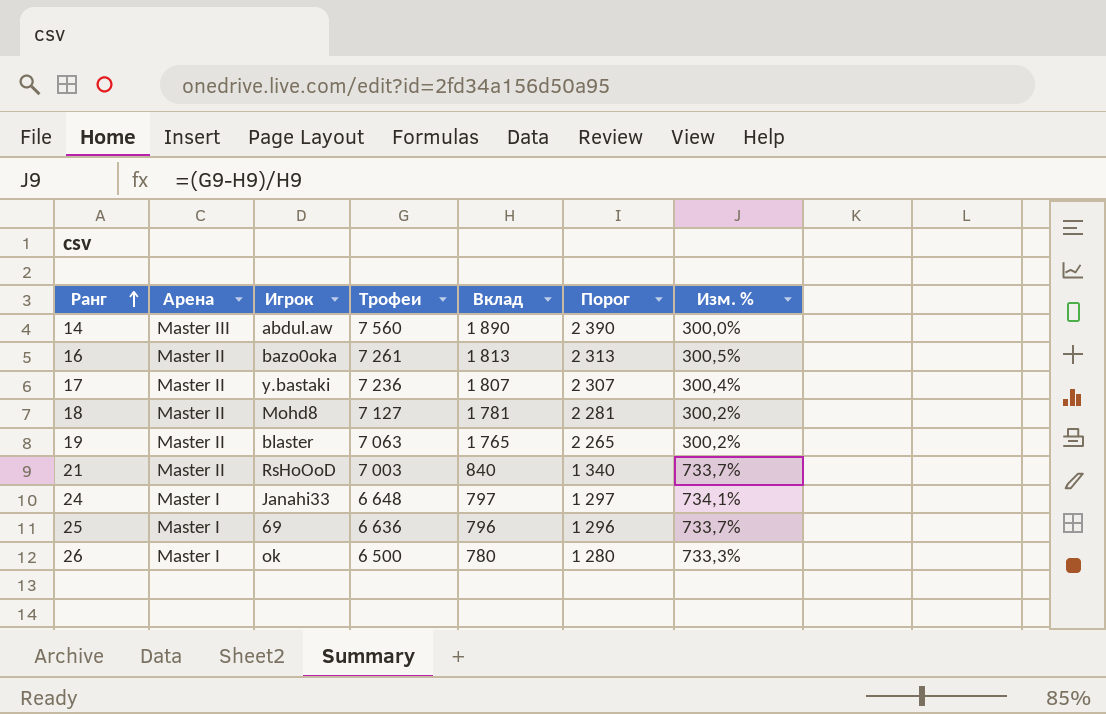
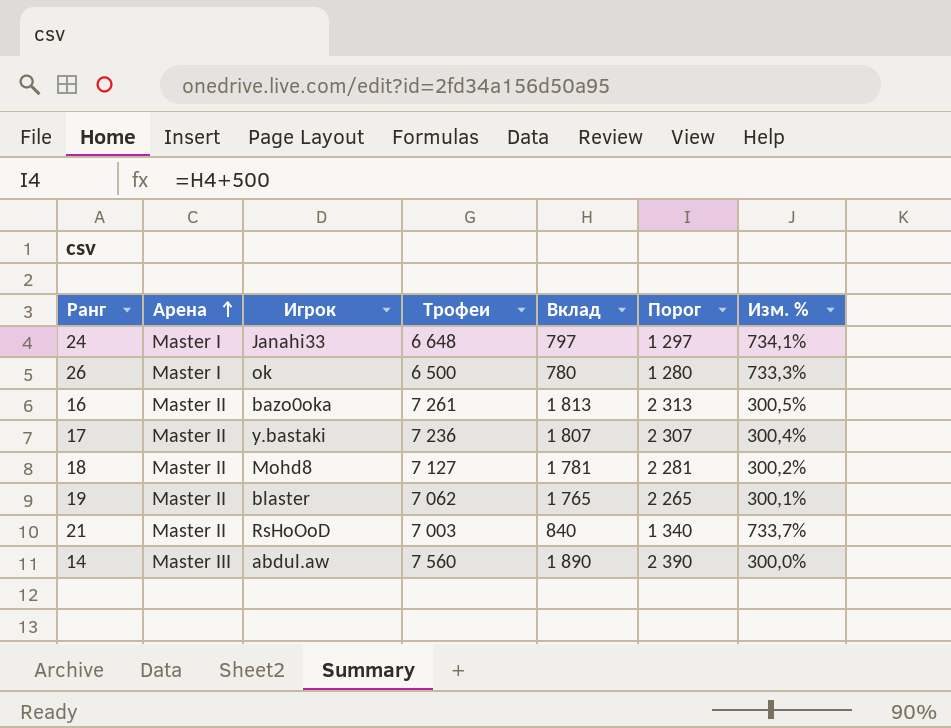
row order: Ранг ascending -> Арена ascending
row 25: Master I | 69 | 6 636 | 796 | 1 296 | 733,7% -> none
19 | Трофеи: 7 063 -> 7 062
19 | Изм. %: 300,2% -> 300,1%

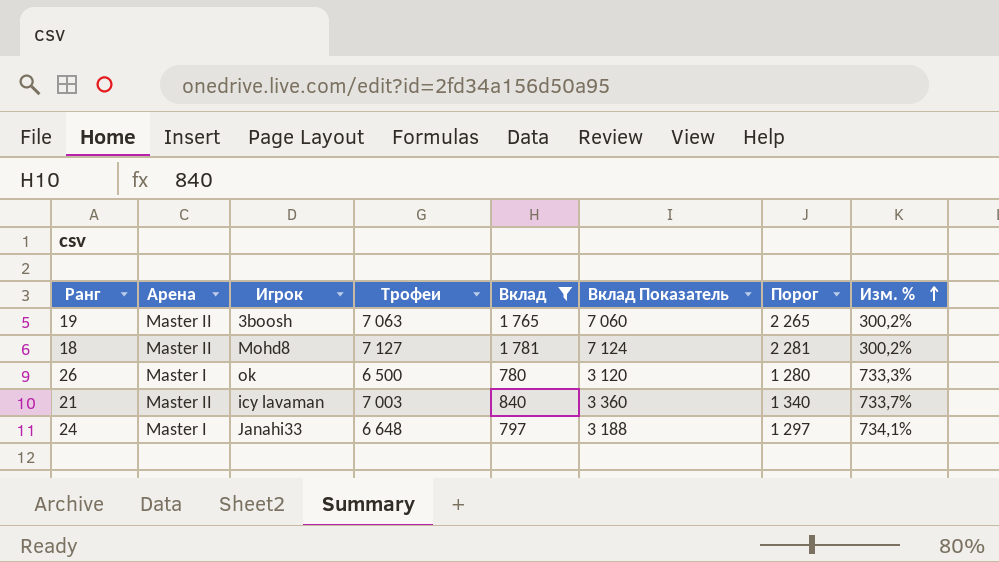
filter: none -> Вклад <= 1 781
row order: Арена ascending -> Изм. % ascending
column Вклад Показатель | formula: none -> [Вклад] * 4
19 | Игрок: blaster -> 3boosh
19 | Трофеи: 7 062 -> 7 063
19 | Изм. %: 300,1% -> 300,2%
21 | Игрок: RsHoOoD -> icy lavaman

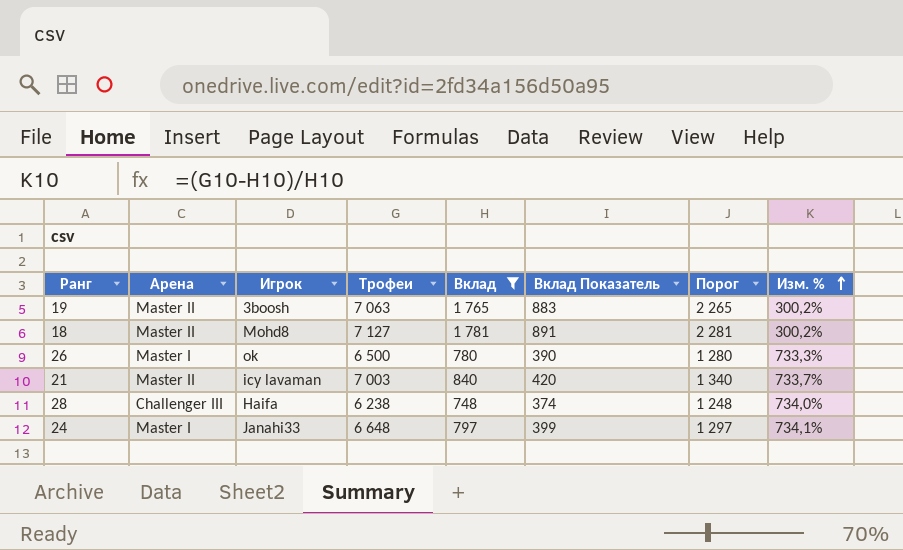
column Вклад Показатель | formula: [Вклад] * 4 -> [Вклад] * 0,5
row 28: none -> Challenger III | Haifa | 6 238 | 748 | 374 | 1 248 | 734,0%

